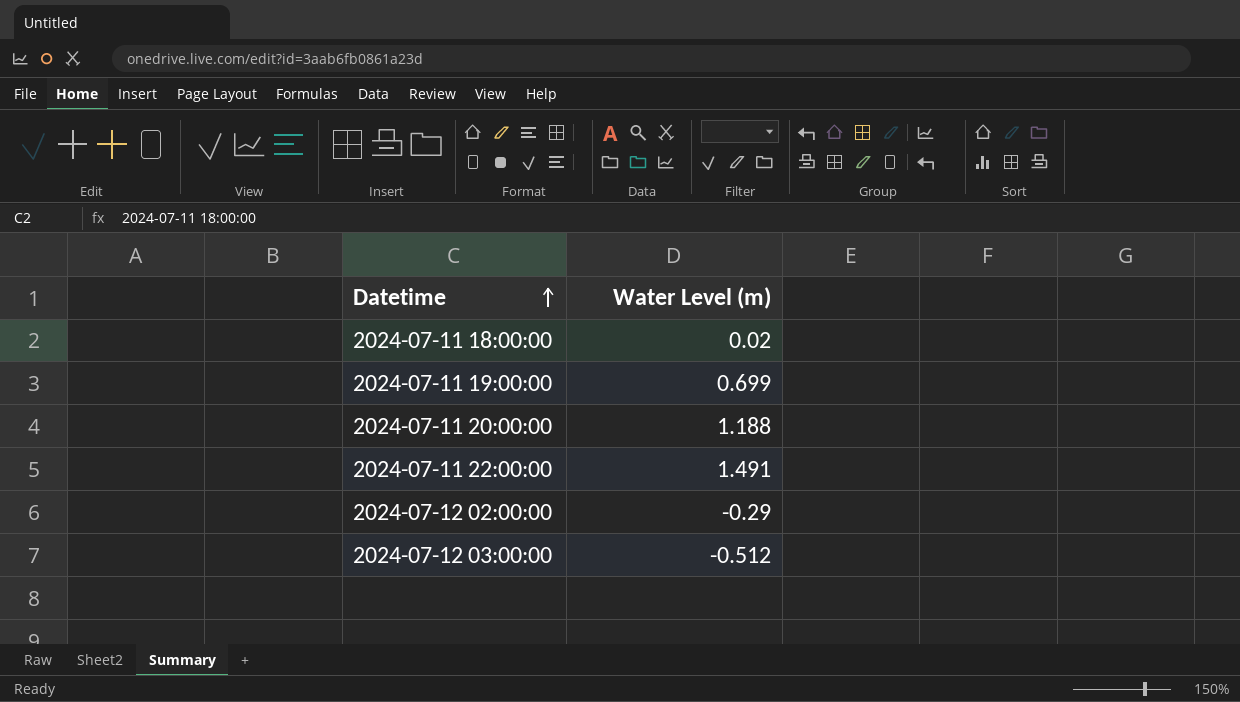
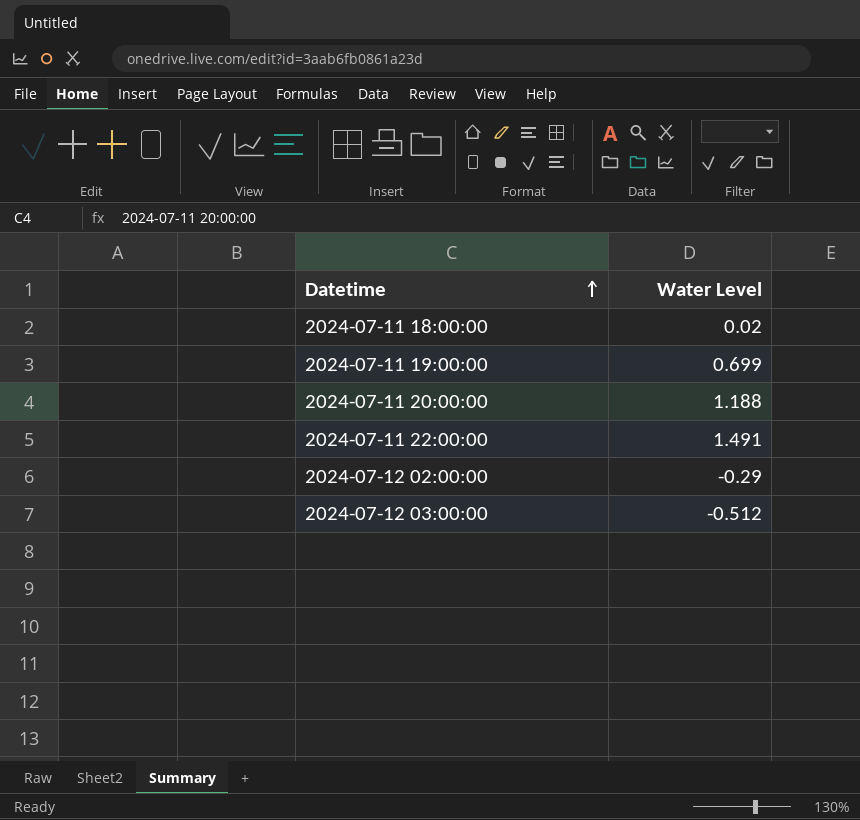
column name: Water Level (m) -> Water Level

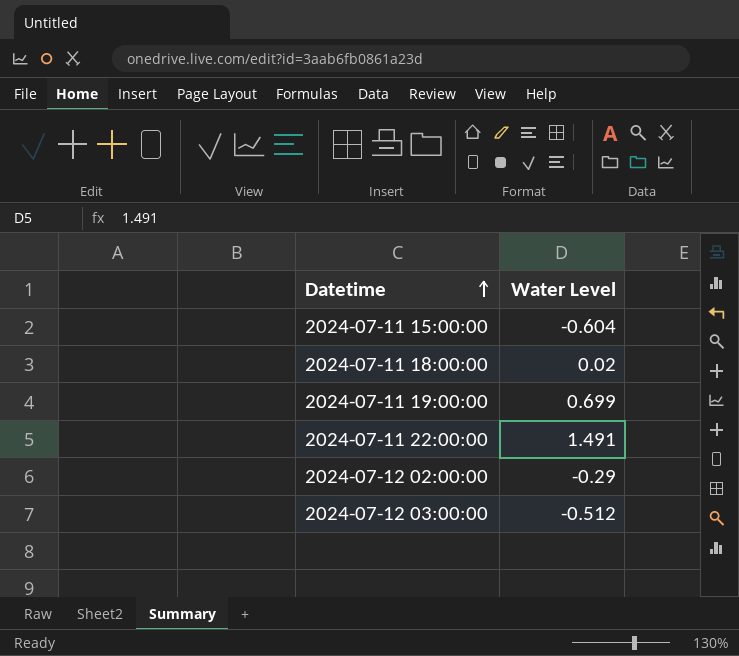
row 2024-07-11 20:00:00: 1.188 -> none
row 2024-07-11 15:00:00: none -> -0.604

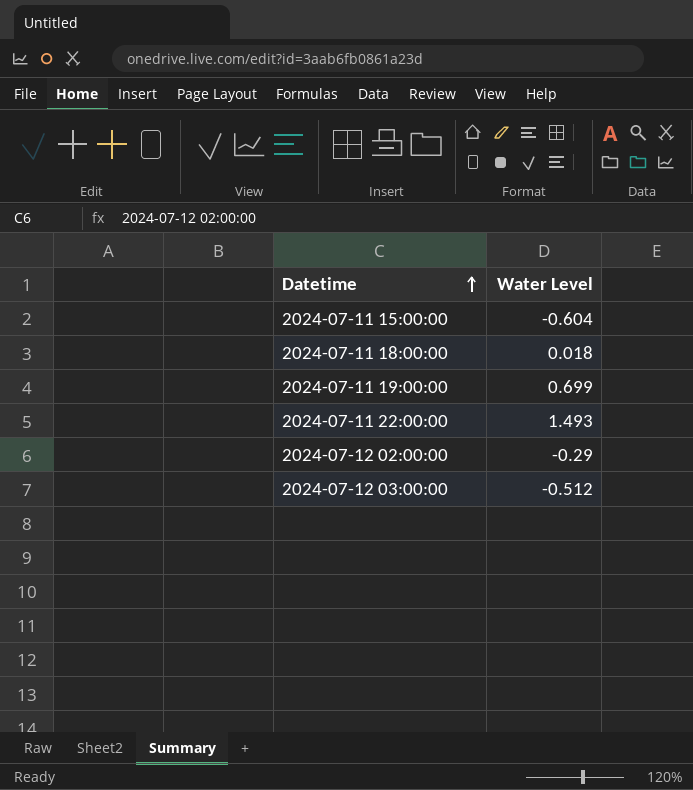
2024-07-11 18:00:00 | Water Level: 0.02 -> 0.018
2024-07-11 22:00:00 | Water Level: 1.491 -> 1.493

